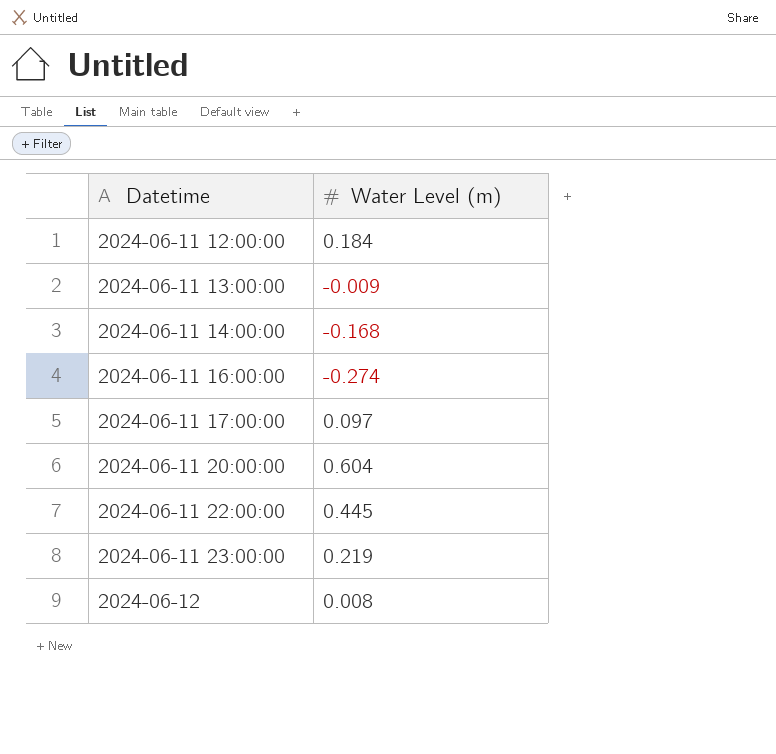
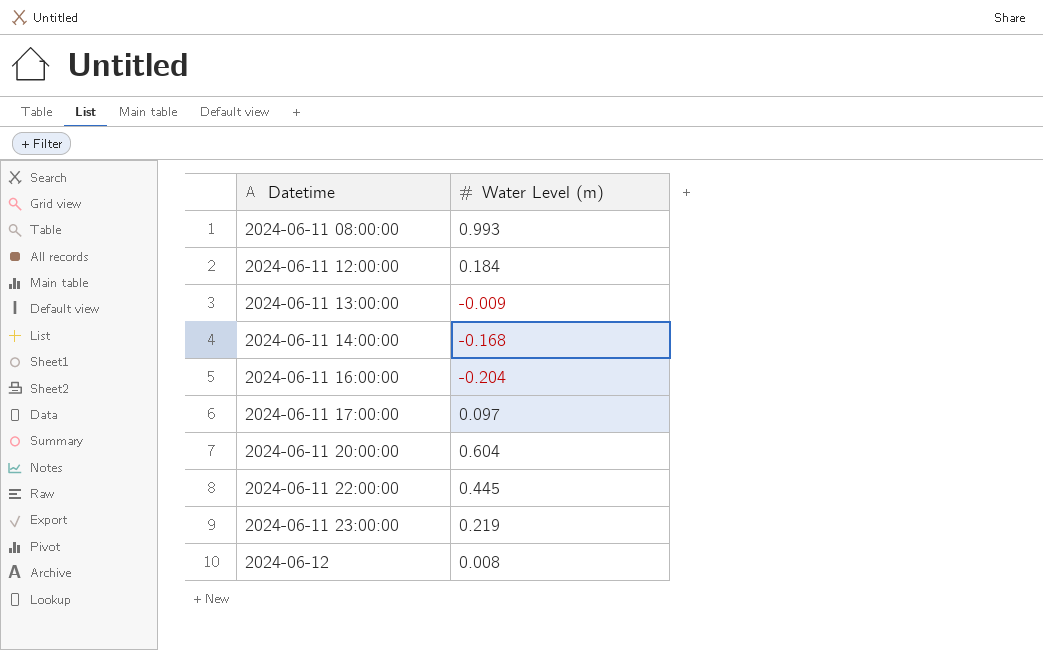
row 2024-06-11 08:00:00: none -> 0.993
2024-06-11 16:00:00 | Water Level (m): -0.274 -> -0.204

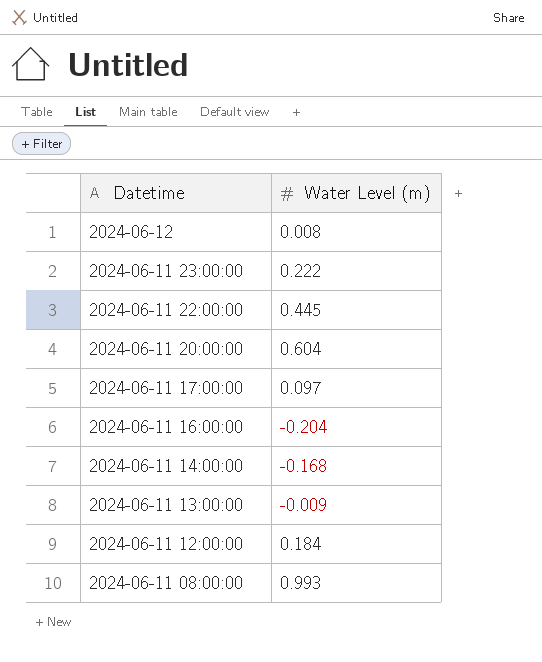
row order: Datetime ascending -> Datetime descending
2024-06-11 23:00:00 | Water Level (m): 0.219 -> 0.222

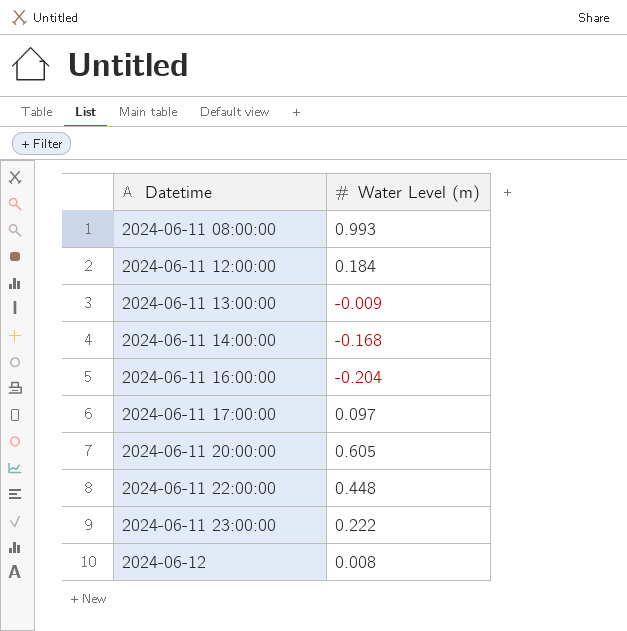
row order: Datetime descending -> Datetime ascending
2024-06-11 20:00:00 | Water Level (m): 0.604 -> 0.605
2024-06-11 22:00:00 | Water Level (m): 0.445 -> 0.448

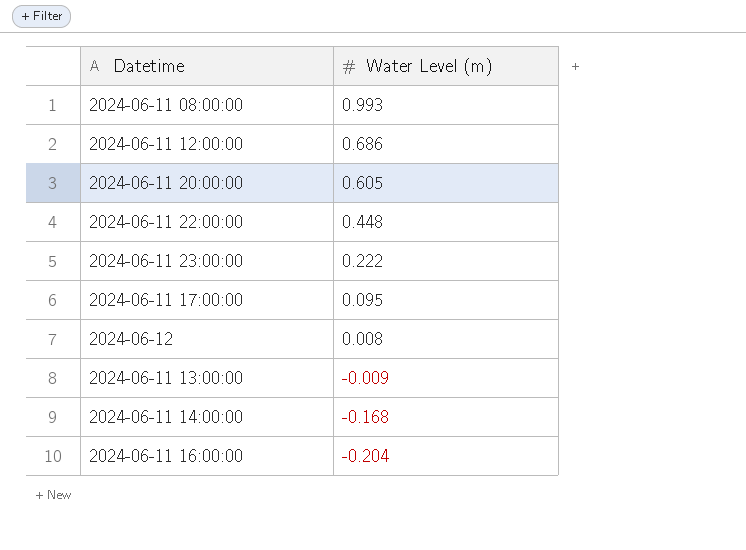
row order: Datetime ascending -> Water Level (m) descending
2024-06-11 12:00:00 | Water Level (m): 0.184 -> 0.686
2024-06-11 17:00:00 | Water Level (m): 0.097 -> 0.095

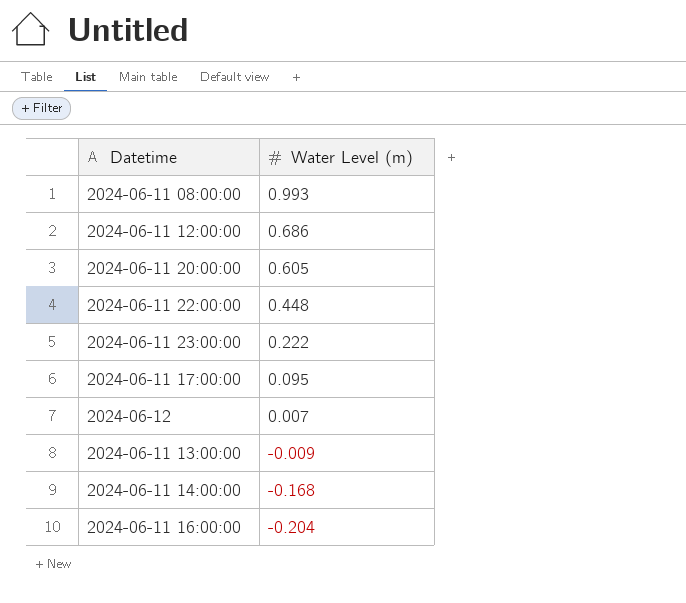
2024-06-12 | Water Level (m): 0.008 -> 0.007

